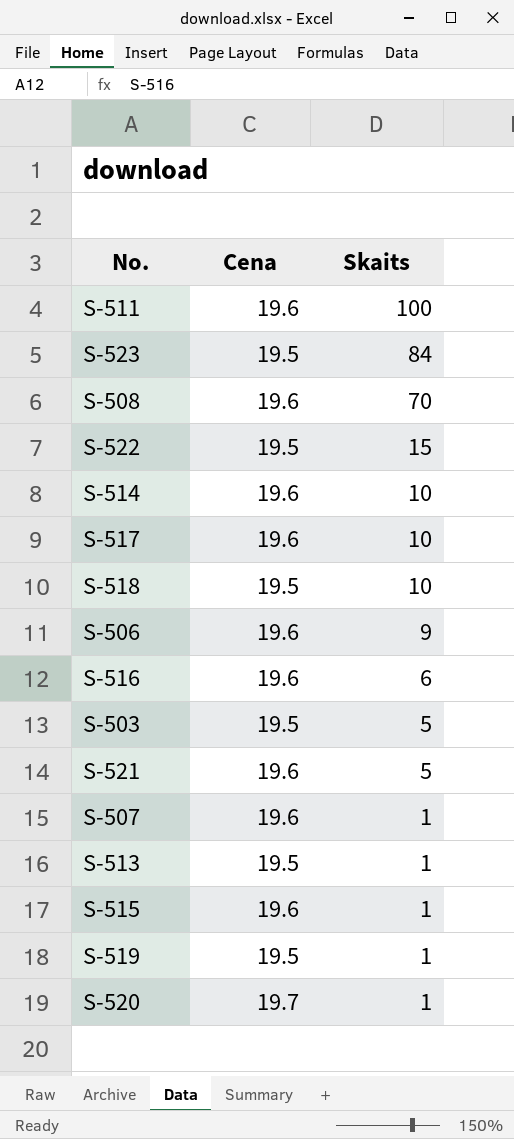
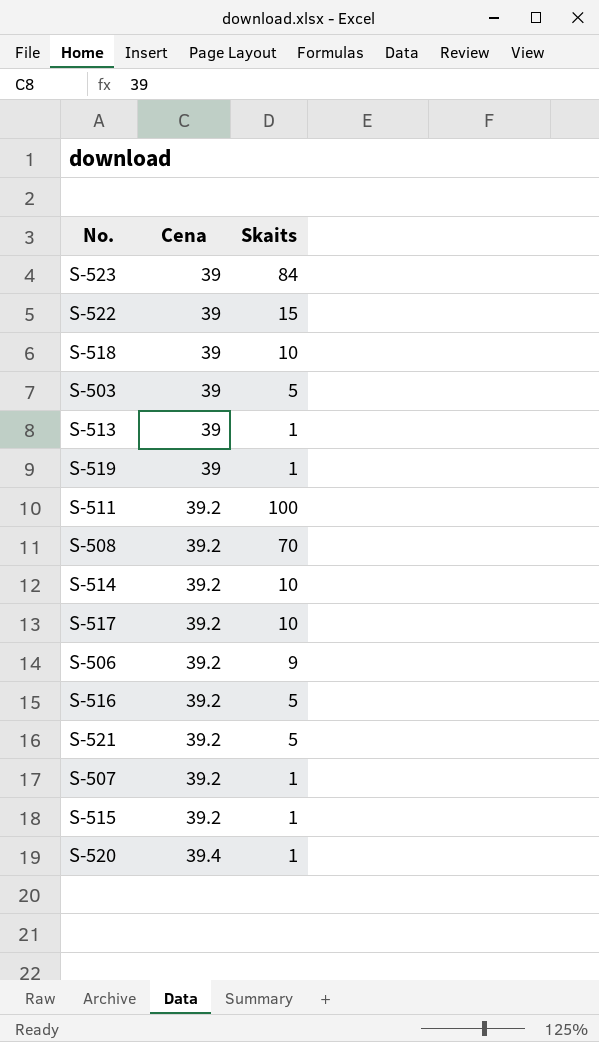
row order: Skaits descending -> Cena ascending
S-523 | Cena: 19.5 -> 39
S-522 | Cena: 19.5 -> 39
S-518 | Cena: 19.5 -> 39
S-503 | Cena: 19.5 -> 39
S-513 | Cena: 19.5 -> 39
S-519 | Cena: 19.5 -> 39
S-511 | Cena: 19.6 -> 39.2
S-508 | Cena: 19.6 -> 39.2
S-514 | Cena: 19.6 -> 39.2
S-517 | Cena: 19.6 -> 39.2
S-506 | Cena: 19.6 -> 39.2
S-516 | Cena: 19.6 -> 39.2
S-516 | Skaits: 6 -> 5
S-521 | Cena: 19.6 -> 39.2
S-507 | Cena: 19.6 -> 39.2
S-515 | Cena: 19.6 -> 39.2
S-520 | Cena: 19.7 -> 39.4

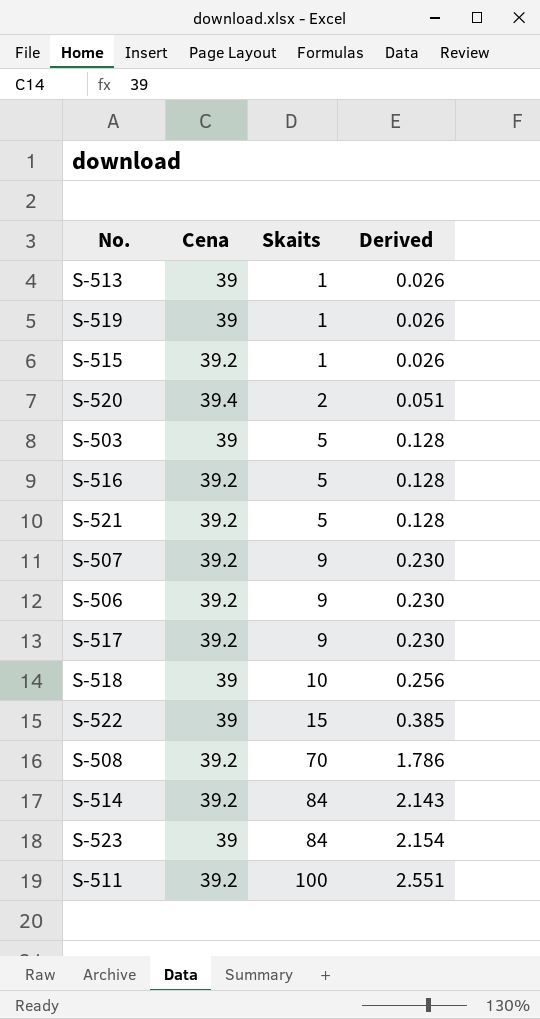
row order: Cena ascending -> Skaits ascending
column Derived | formula: none -> [Skaits] / [Cena]
S-520 | Skaits: 1 -> 2
S-507 | Skaits: 1 -> 9
S-517 | Skaits: 10 -> 9
S-514 | Skaits: 10 -> 84

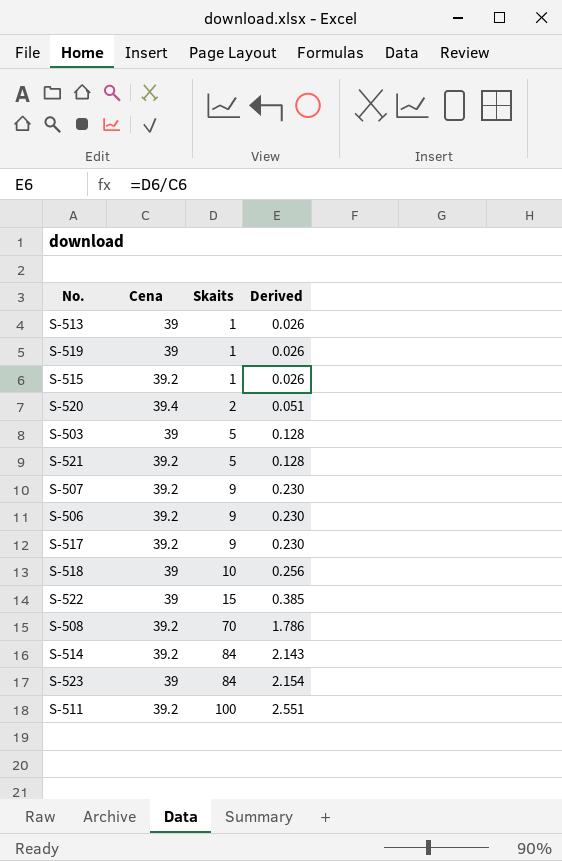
row S-516: 39.2 | 5 | 0.128 -> none

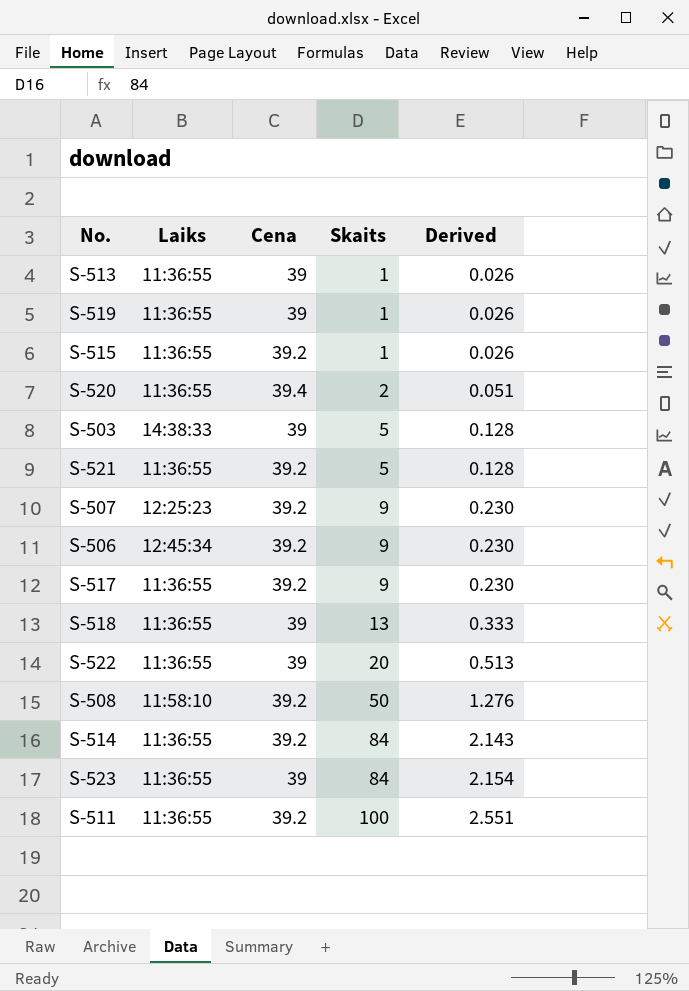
column Laiks | position: none -> 2
S-518 | Skaits: 10 -> 13
S-518 | Derived: 0.256 -> 0.333
S-522 | Skaits: 15 -> 20
S-522 | Derived: 0.385 -> 0.513
S-508 | Skaits: 70 -> 50
S-508 | Derived: 1.786 -> 1.276

